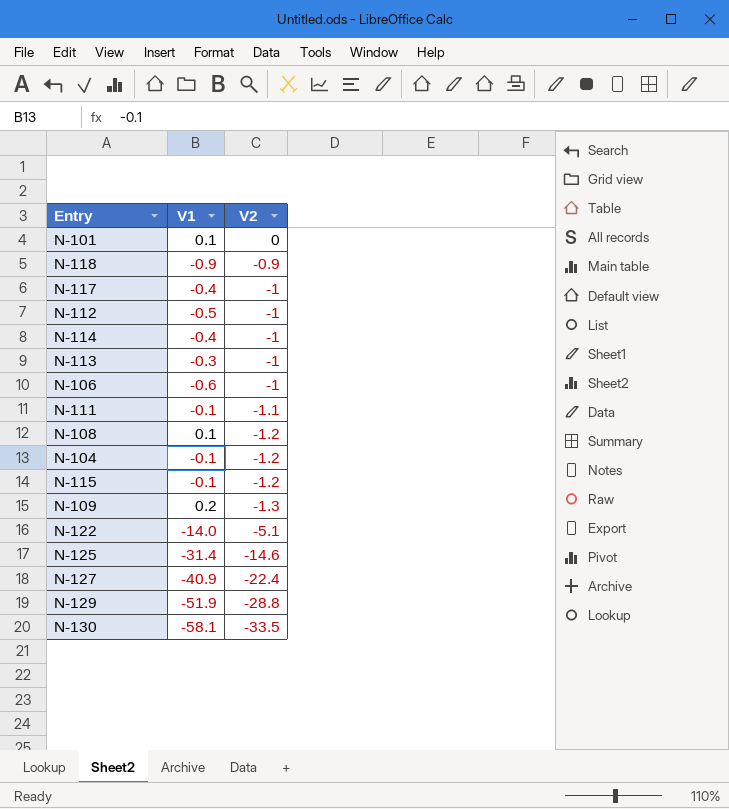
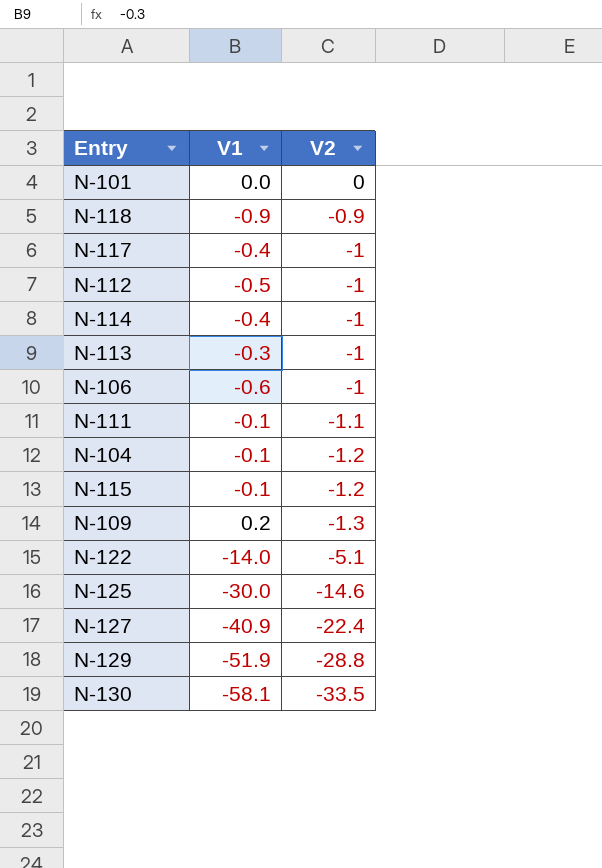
row N-108: 0.1 | -1.2 -> none
N-101 | V1: 0.1 -> 0.0
N-125 | V1: -31.4 -> -30.0

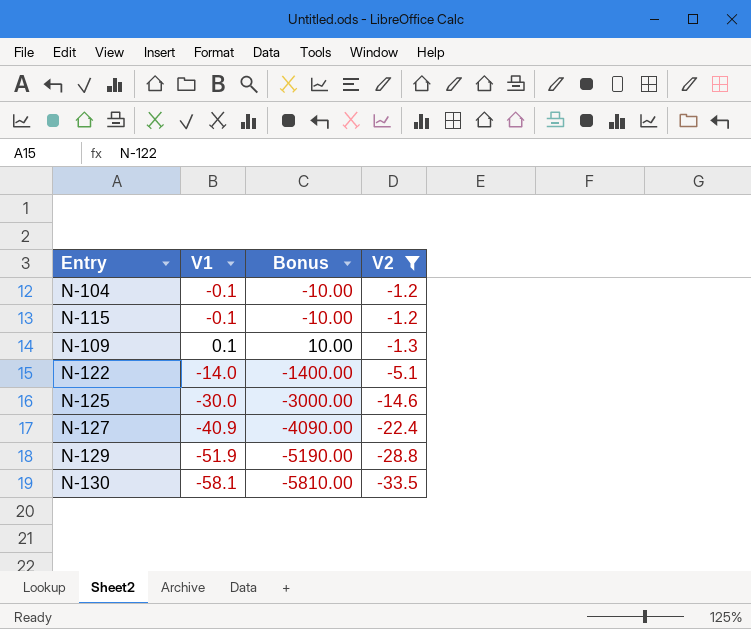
filter: none -> V2 <= -1.2
column Bonus | formula: none -> [V1] * 100
N-109 | V1: 0.2 -> 0.1

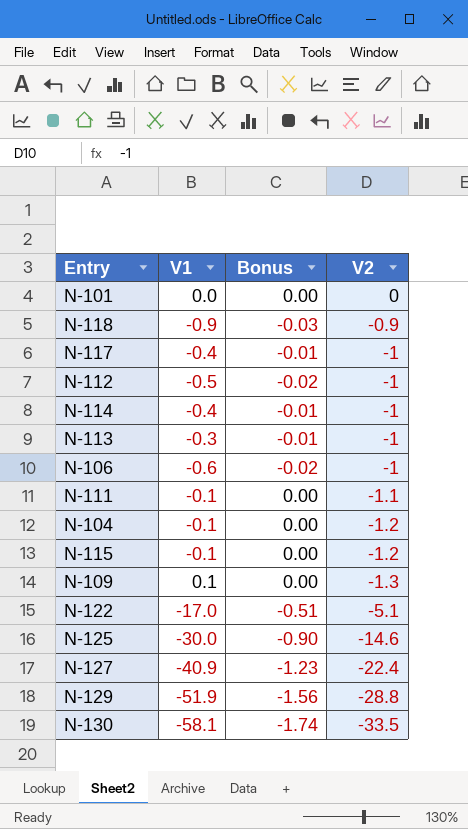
filter: V2 <= -1.2 -> none
column Bonus | formula: [V1] * 100 -> [V1] * 0.03
N-122 | V1: -14.0 -> -17.0

